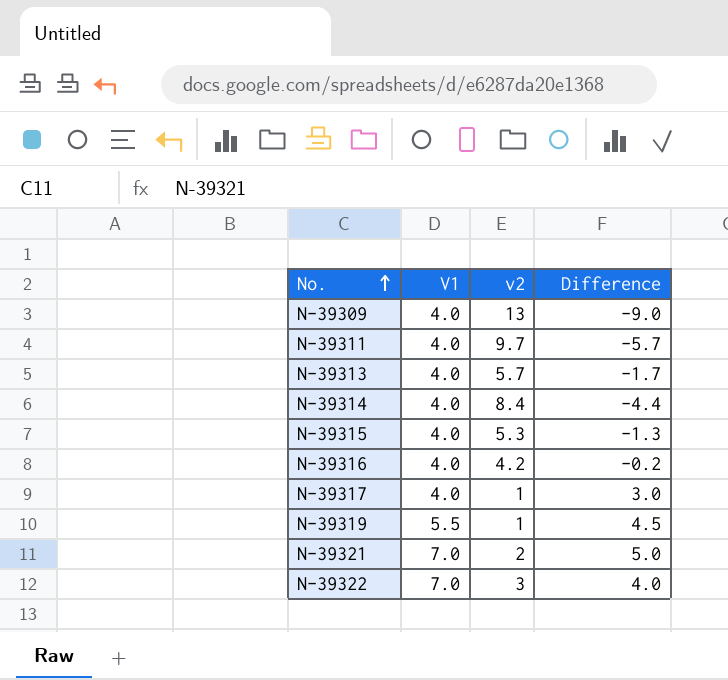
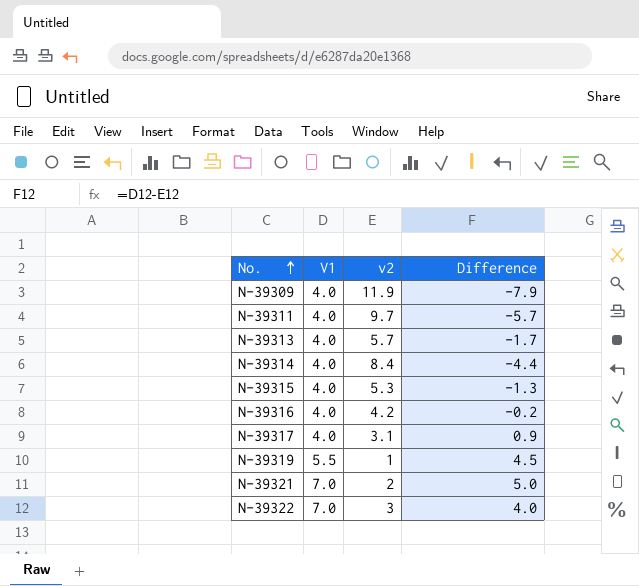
N-39309 | v2: 13 -> 11.9
N-39309 | Difference: -9.0 -> -7.9
N-39317 | v2: 1 -> 3.1
N-39317 | Difference: 3.0 -> 0.9

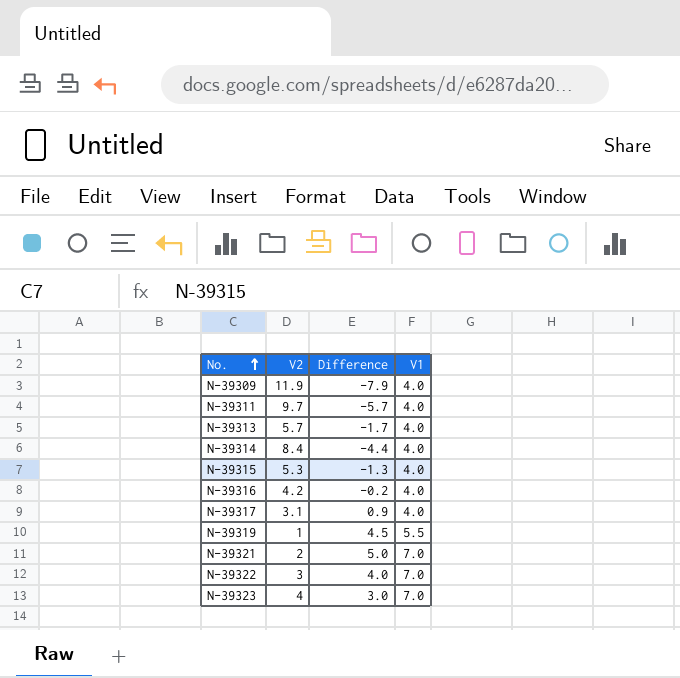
column name: v2 -> V2
column V1 | position: 2 -> 4
row N-39323: none -> 4 | 3.0 | 7.0

